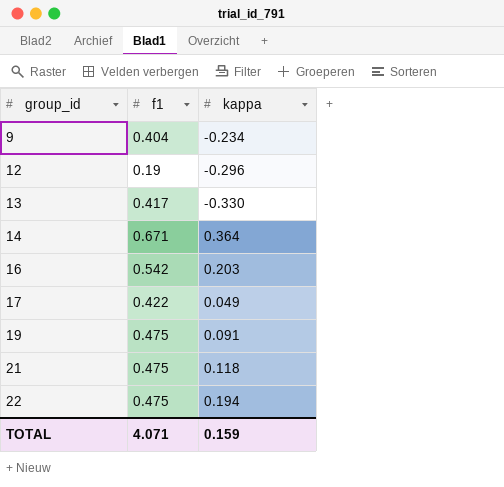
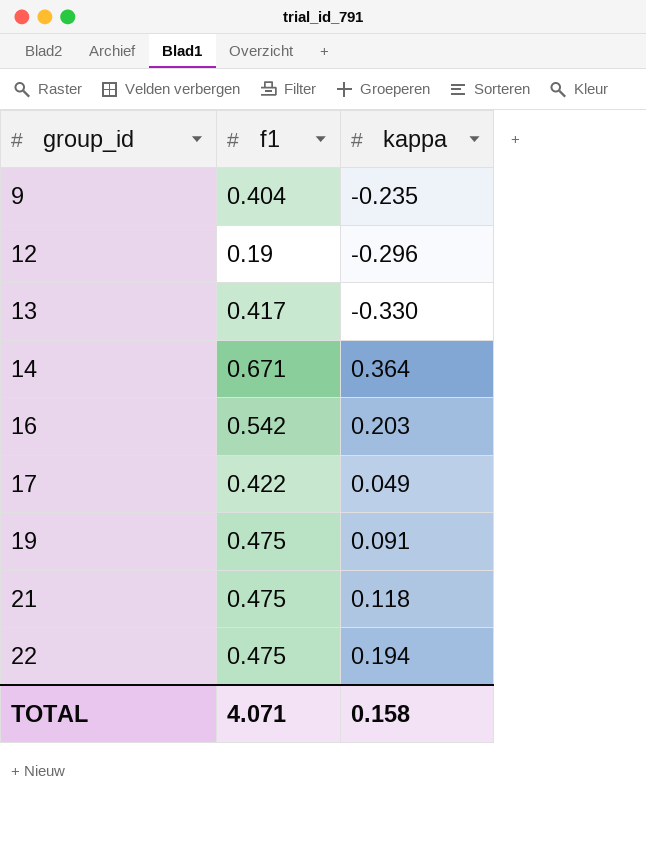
9 | kappa: -0.234 -> -0.235
TOTAL | kappa: 0.159 -> 0.158

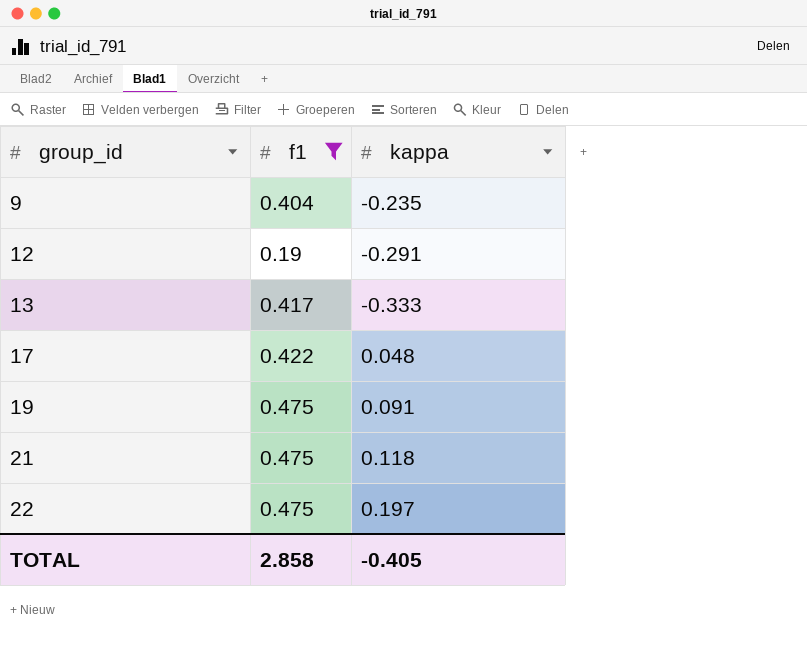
filter: none -> f1 <= 0.475
12 | kappa: -0.296 -> -0.291
13 | kappa: -0.330 -> -0.333
17 | kappa: 0.049 -> 0.048
22 | kappa: 0.194 -> 0.197
TOTAL | f1: 4.071 -> 2.858
TOTAL | kappa: 0.158 -> -0.405

